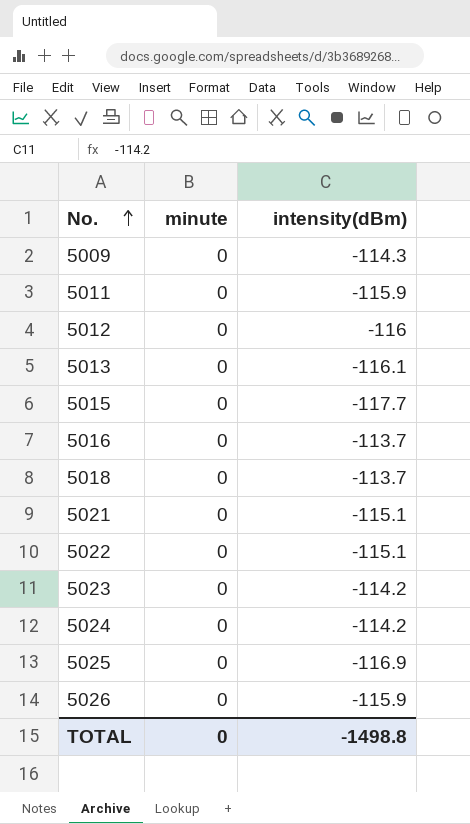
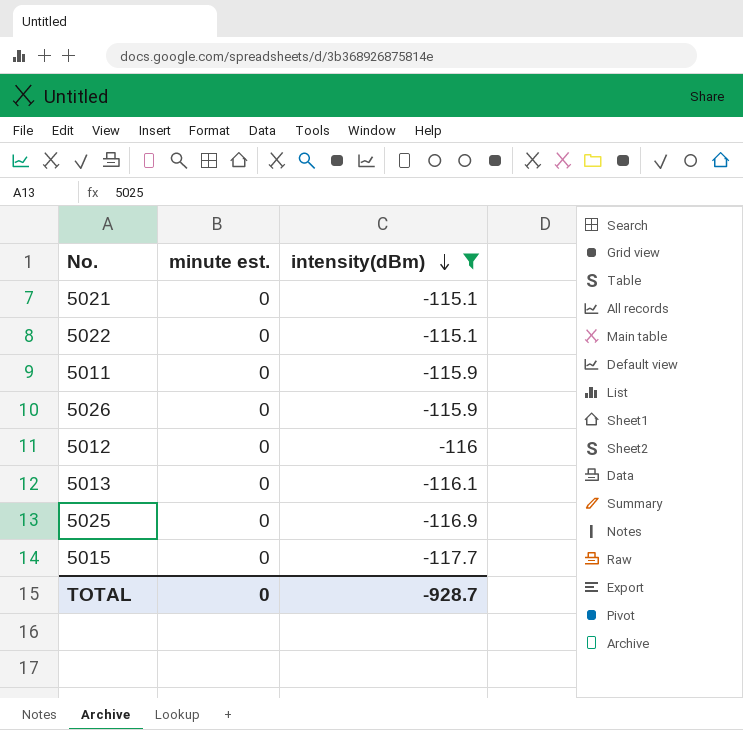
filter: none -> intensity(dBm) <= -115.1
row order: No. ascending -> intensity(dBm) descending
column name: minute -> minute est.
TOTAL | intensity(dBm): -1498.8 -> -928.7

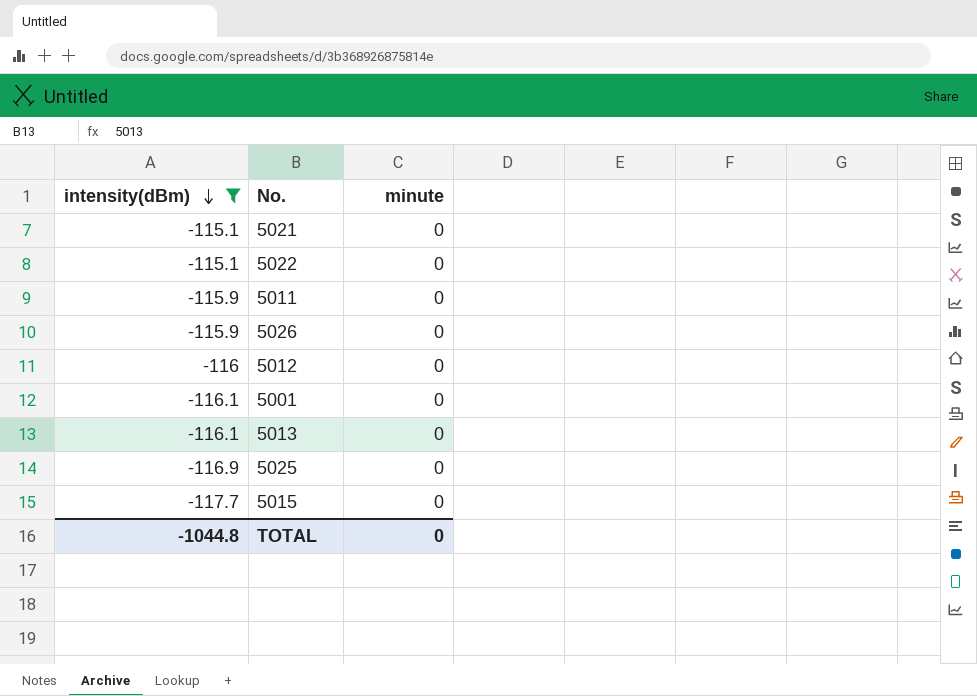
column intensity(dBm) | position: 3 -> 1
column name: minute est. -> minute
row 5001: none -> -116.1 | 0
TOTAL | intensity(dBm): -928.7 -> -1044.8

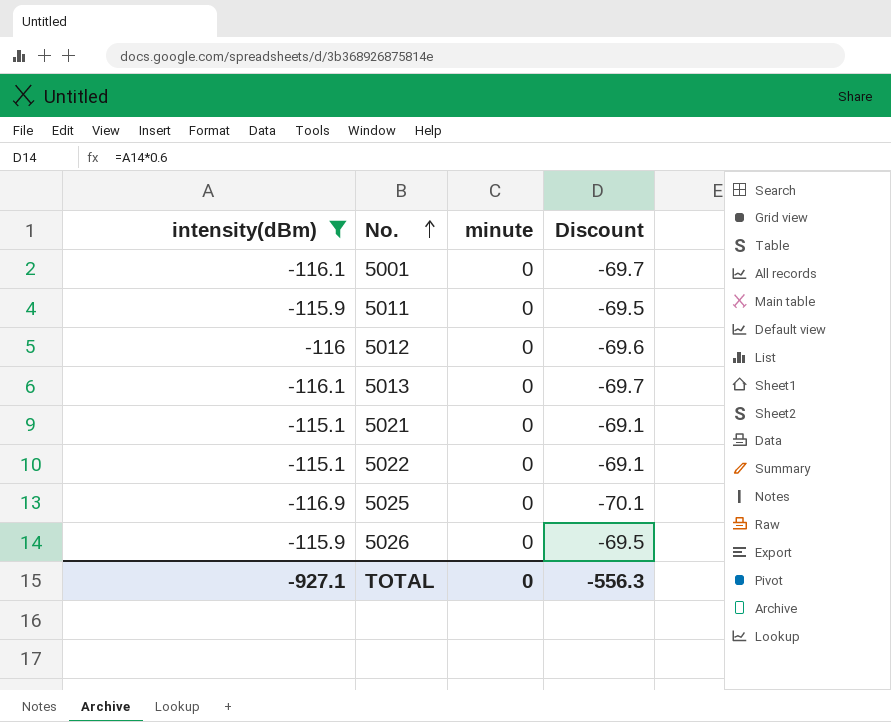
row order: intensity(dBm) descending -> No. ascending
column Discount | formula: none -> [intensity(dBm)] * 0.6
row 5015: -117.7 | 0 -> none
TOTAL | intensity(dBm): -1044.8 -> -927.1

